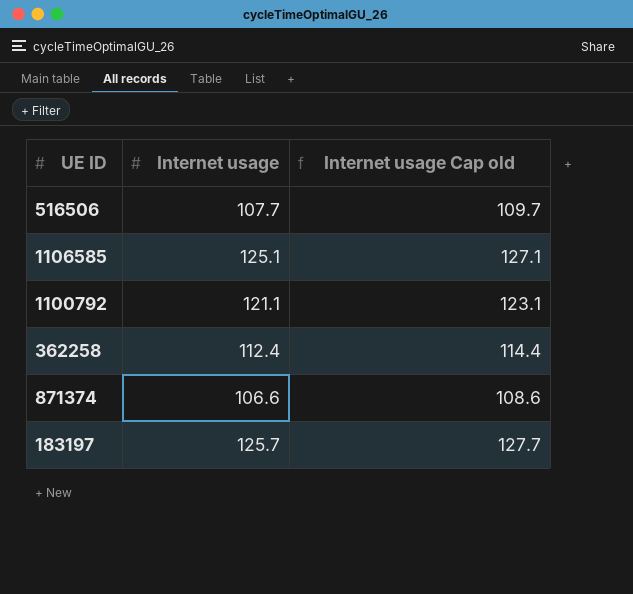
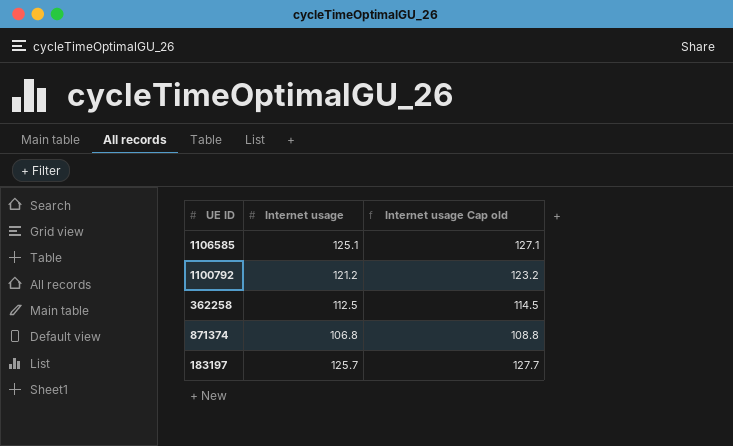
row 516506: 107.7 | 109.7 -> none
1100792 | Internet usage: 121.1 -> 121.2
1100792 | Internet usage Cap old: 123.1 -> 123.2
362258 | Internet usage: 112.4 -> 112.5
362258 | Internet usage Cap old: 114.4 -> 114.5
871374 | Internet usage: 106.6 -> 106.8
871374 | Internet usage Cap old: 108.6 -> 108.8

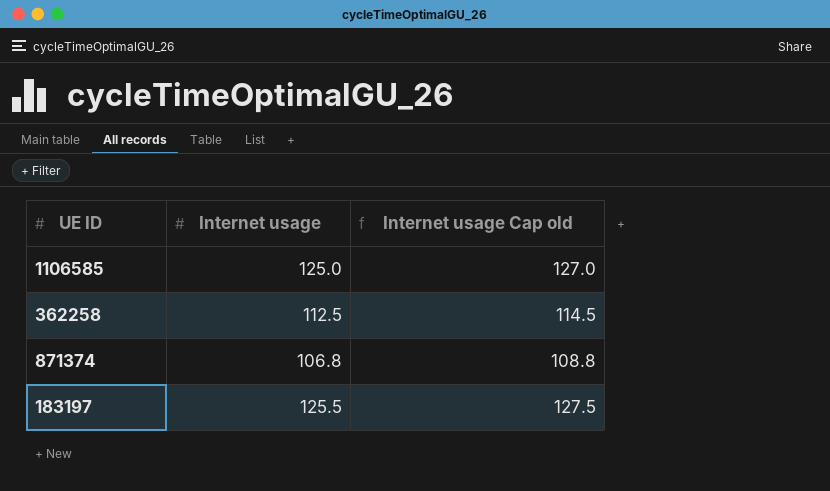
row 1100792: 121.2 | 123.2 -> none
1106585 | Internet usage: 125.1 -> 125.0
1106585 | Internet usage Cap old: 127.1 -> 127.0
183197 | Internet usage: 125.7 -> 125.5
183197 | Internet usage Cap old: 127.7 -> 127.5

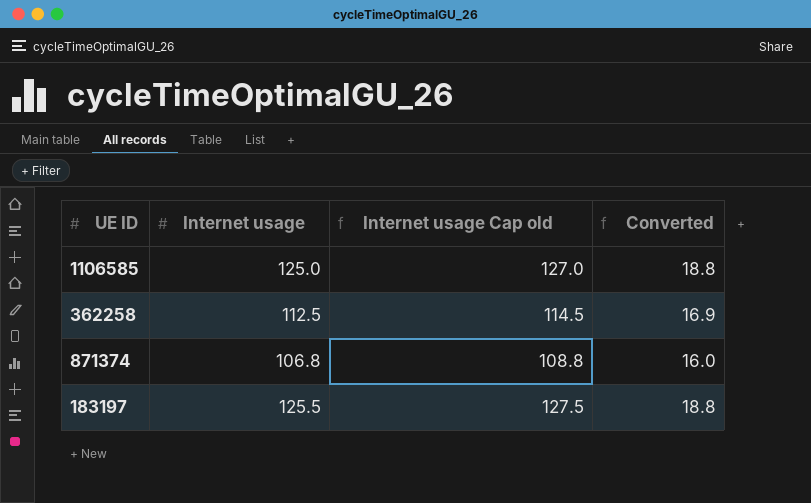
column Converted | formula: none -> [Internet usage] * 0.15

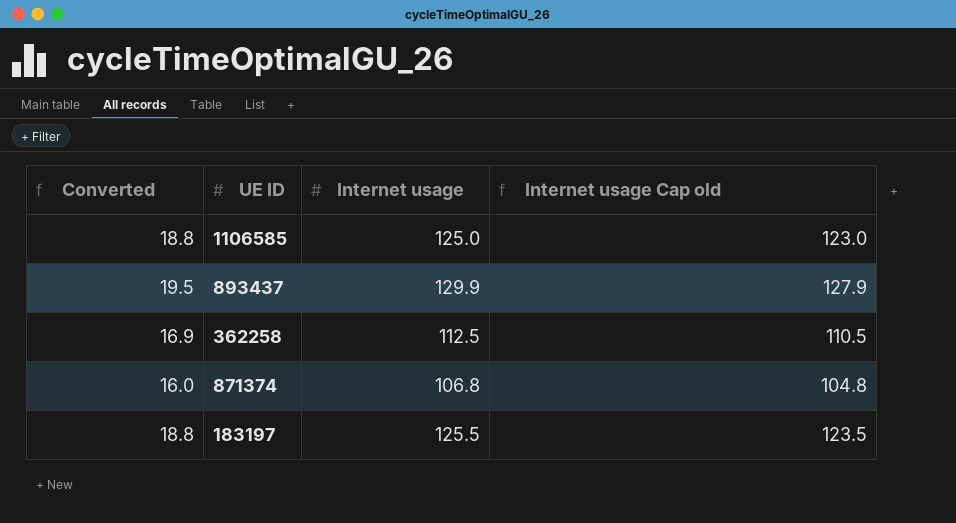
column Converted | position: 4 -> 1
column Internet usage Cap old | formula: [Internet usage] + 2 -> [Internet usage] - 2
row 893437: none -> 19.5 | 129.9 | 127.9

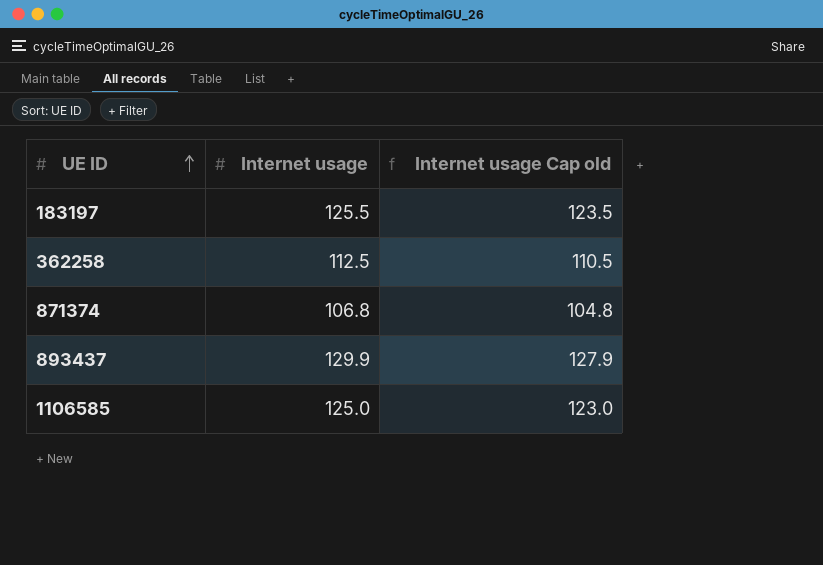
row order: none -> UE ID ascending
column Converted | formula: [Internet usage] * 0.15 -> none

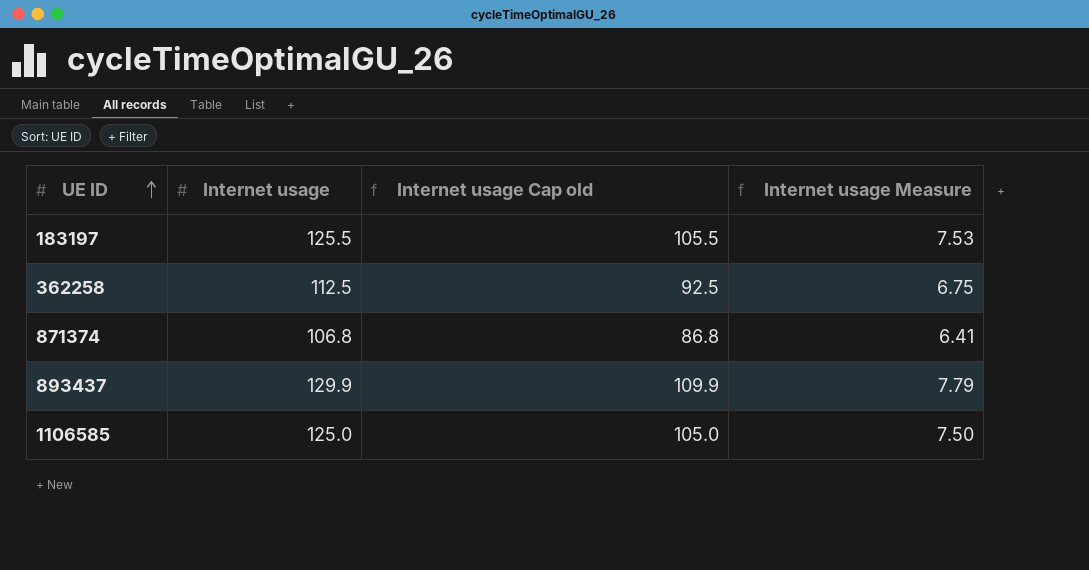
column Internet usage Cap old | formula: [Internet usage] - 2 -> [Internet usage] - 20
column Internet usage Measure | formula: none -> [Internet usage] * 0.06

